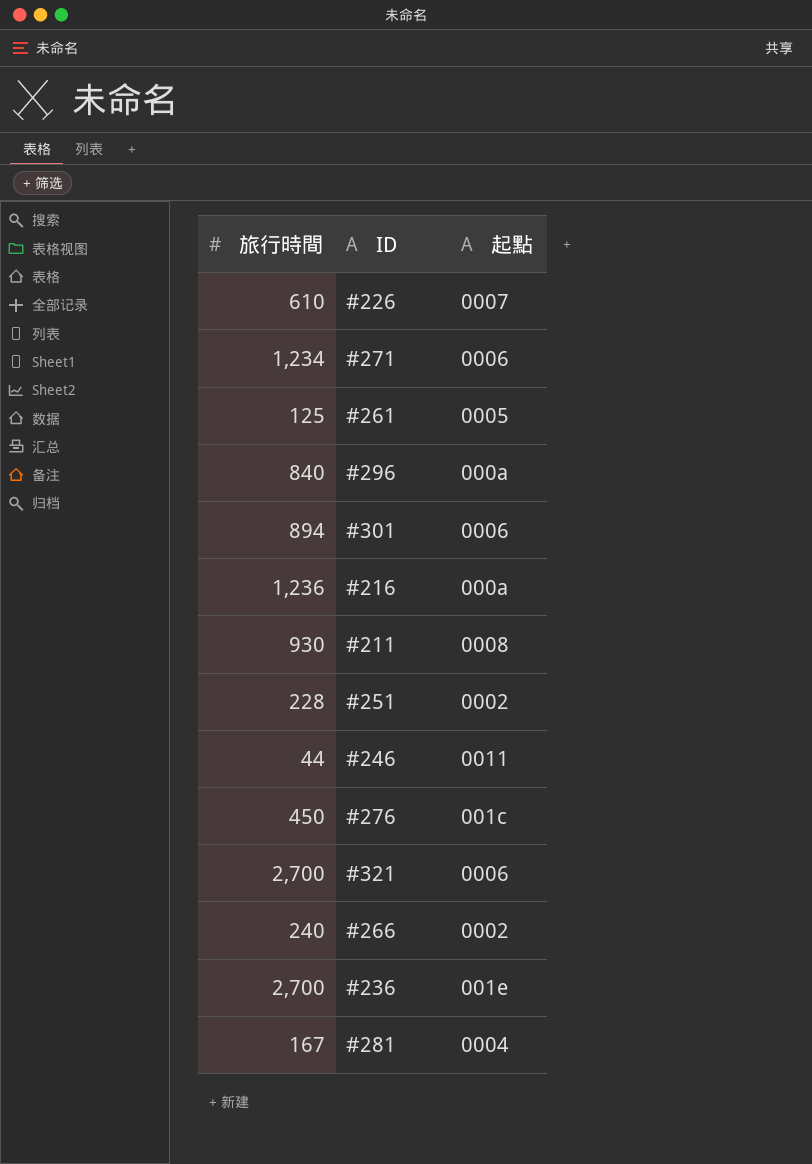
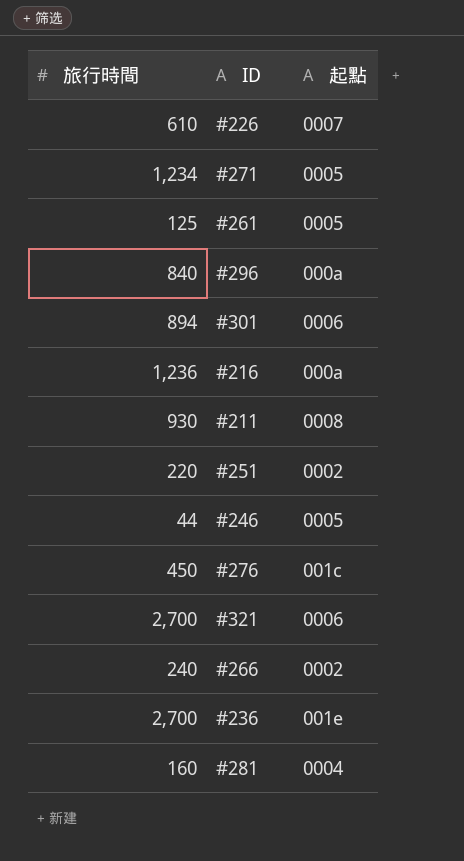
#271 | 起點: 0006 -> 0005
#251 | 旅行時間: 228 -> 220
#246 | 起點: 0011 -> 0005
#281 | 旅行時間: 167 -> 160

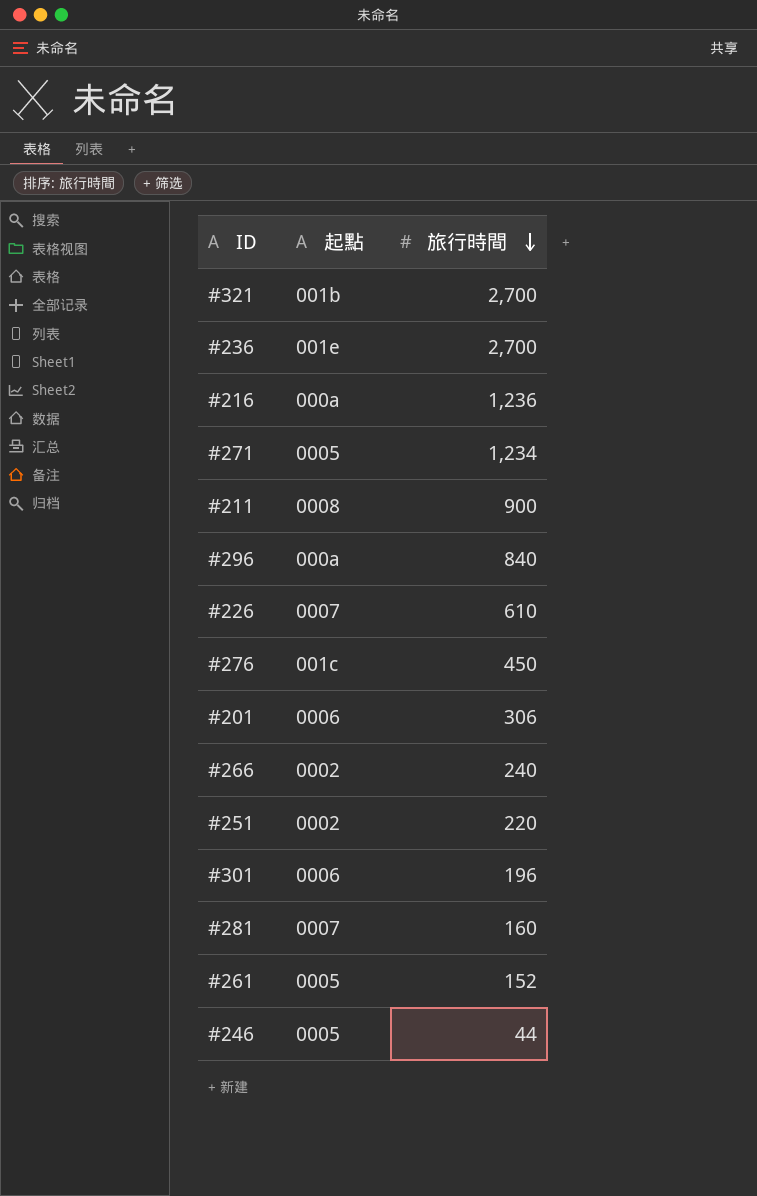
row order: none -> 旅行時間 descending
column 旅行時間 | position: 1 -> 3
#321 | 起點: 0006 -> 001b
#211 | 旅行時間: 930 -> 900
row #201: none -> 0006 | 306
#301 | 旅行時間: 894 -> 196
#281 | 起點: 0004 -> 0007
#261 | 旅行時間: 125 -> 152

